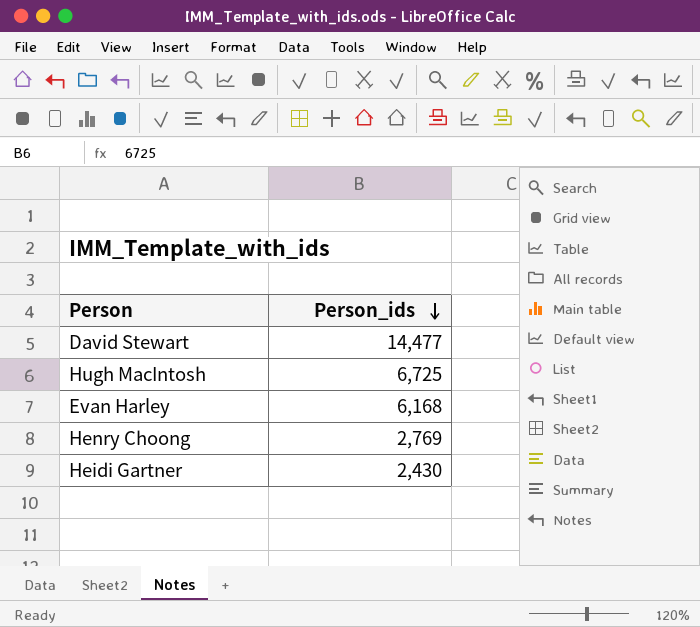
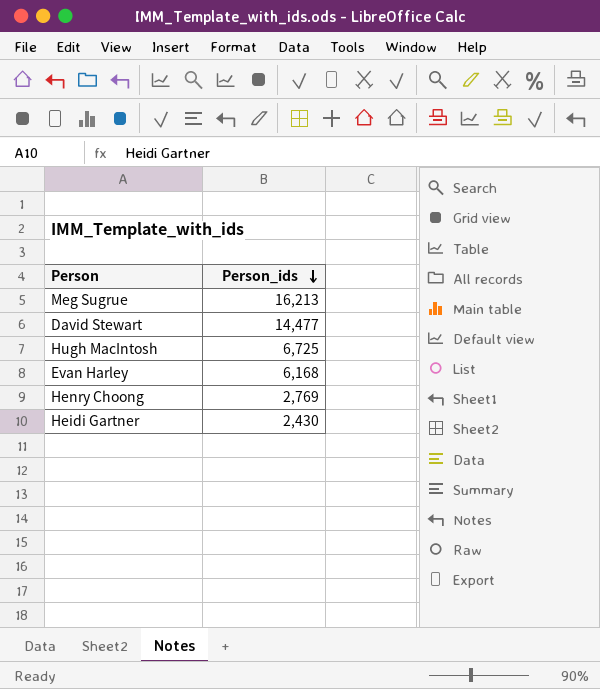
row Meg Sugrue: none -> 16,213

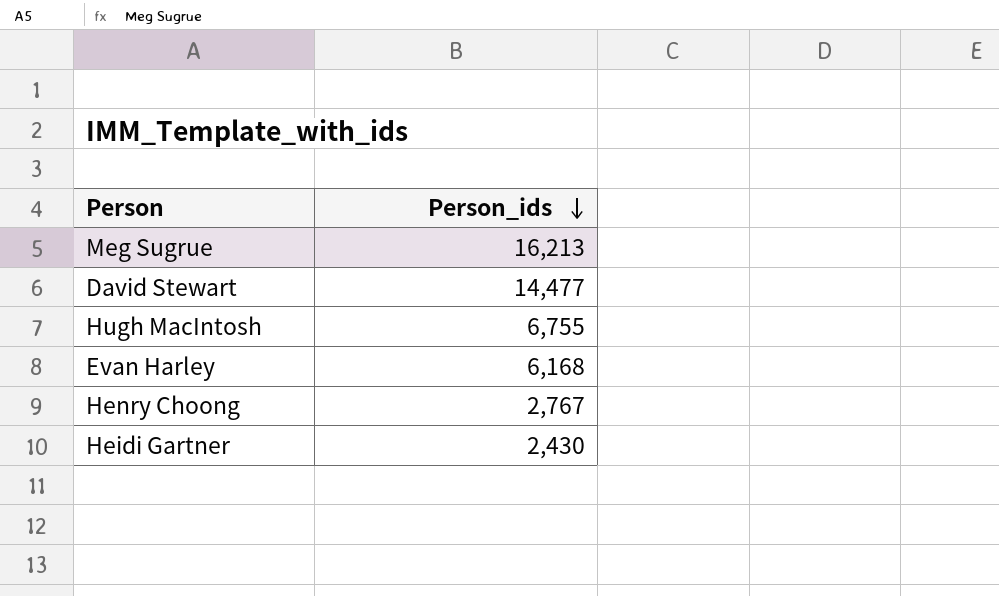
Hugh MacIntosh | Person_ids: 6,725 -> 6,755
Henry Choong | Person_ids: 2,769 -> 2,767

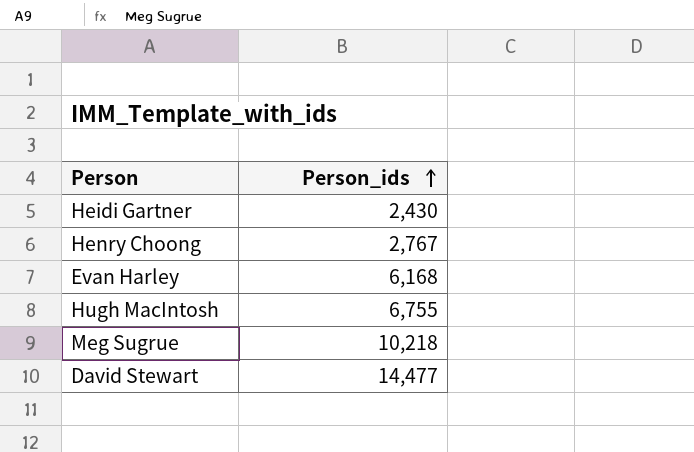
row order: Person_ids descending -> Person_ids ascending
Meg Sugrue | Person_ids: 16,213 -> 10,218

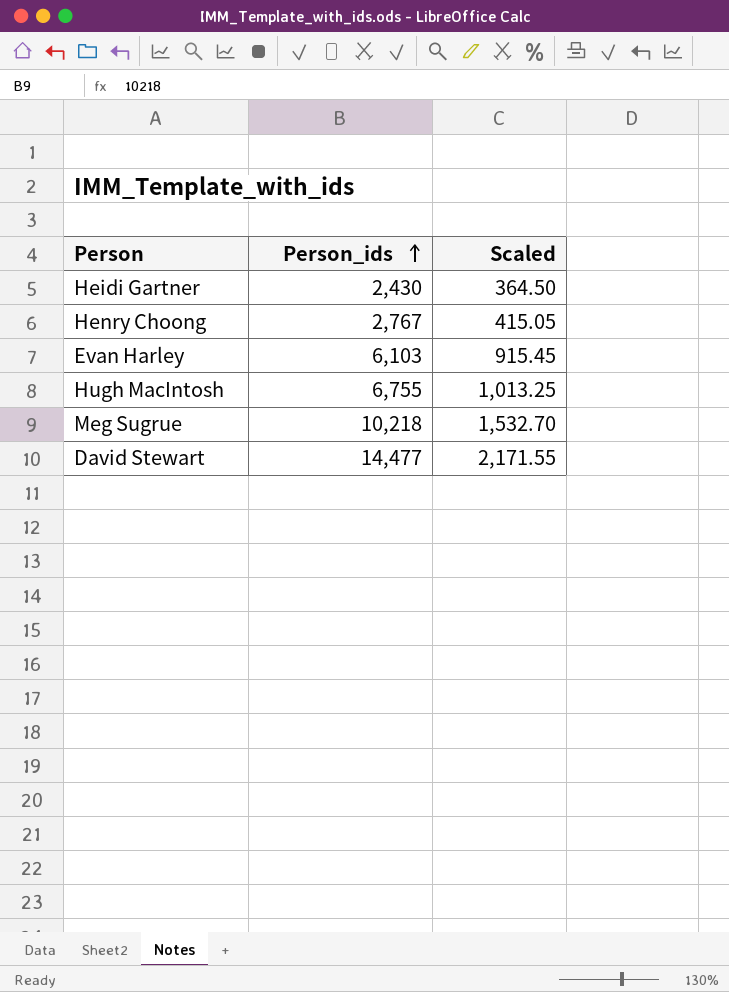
column Scaled | formula: none -> [Person_ids] * 0.15
Evan Harley | Person_ids: 6,168 -> 6,103

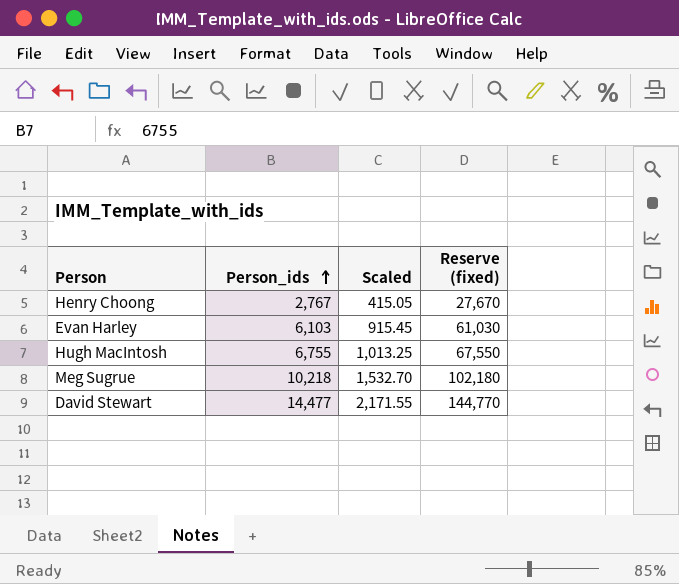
column Reserve (fixed) | formula: none -> [Person_ids] * 10
row Heidi Gartner: 2,430 | 364.50 -> none

